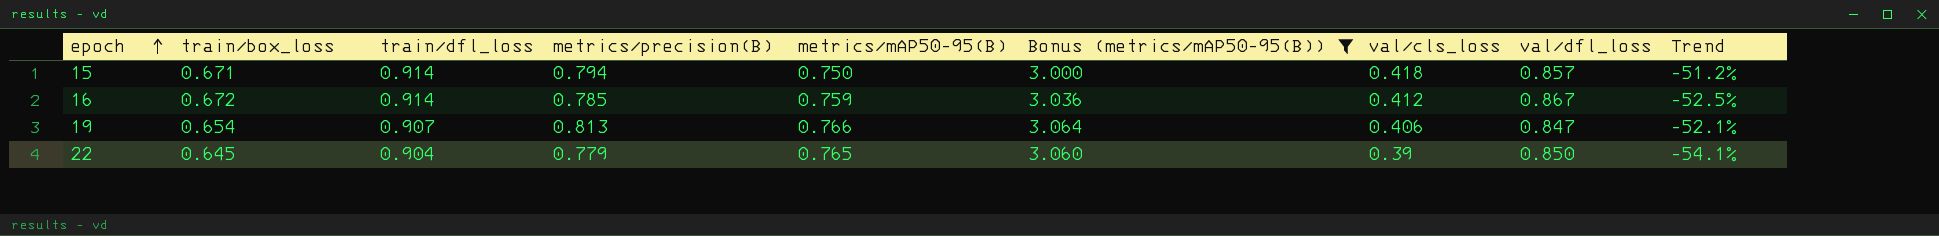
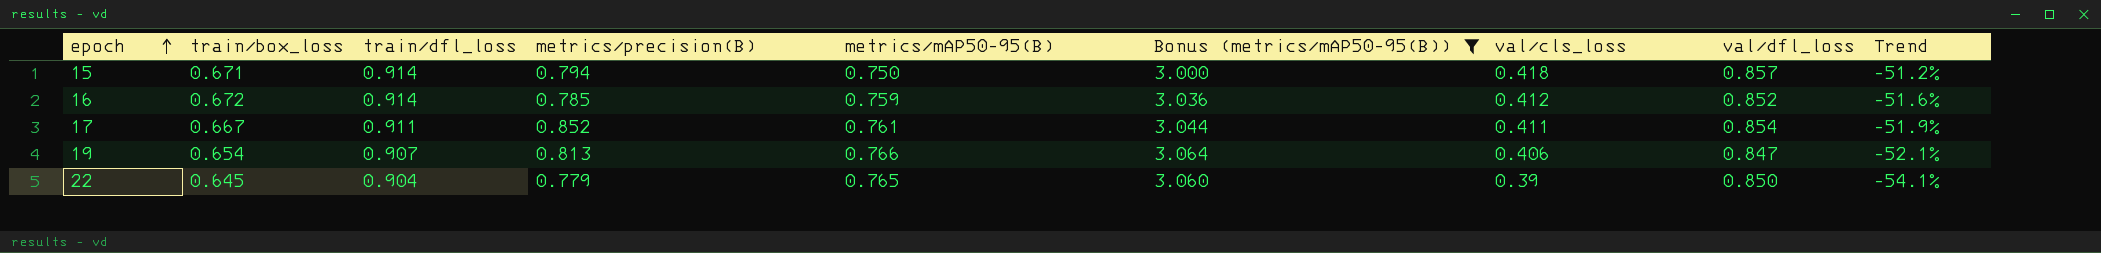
16 | val/dfl_loss: 0.867 -> 0.852
16 | Trend: -52.5% -> -51.6%
row 17: none -> 0.667 | 0.911 | 0.852 | 0.761 | 3.044 | 0.411 | 0.854 | -51.9%

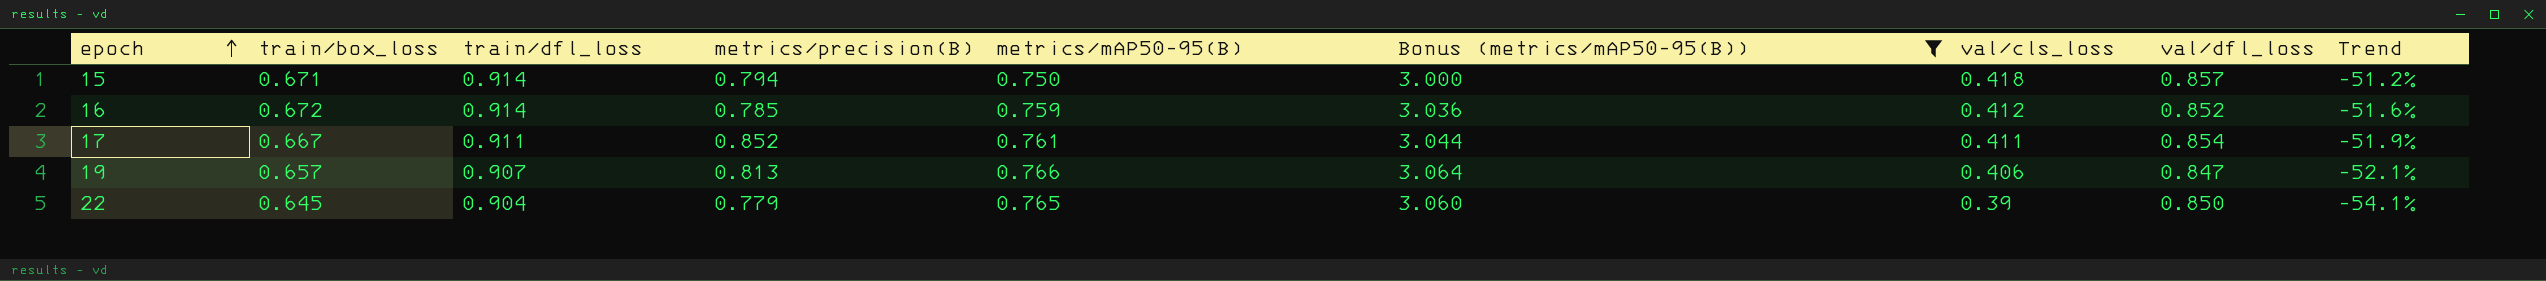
19 | train/box_loss: 0.654 -> 0.657

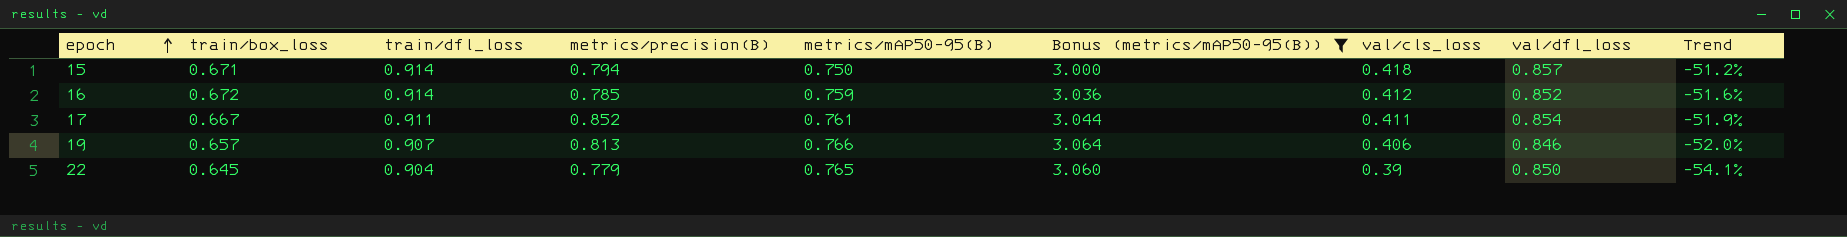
19 | val/dfl_loss: 0.847 -> 0.846
19 | Trend: -52.1% -> -52.0%

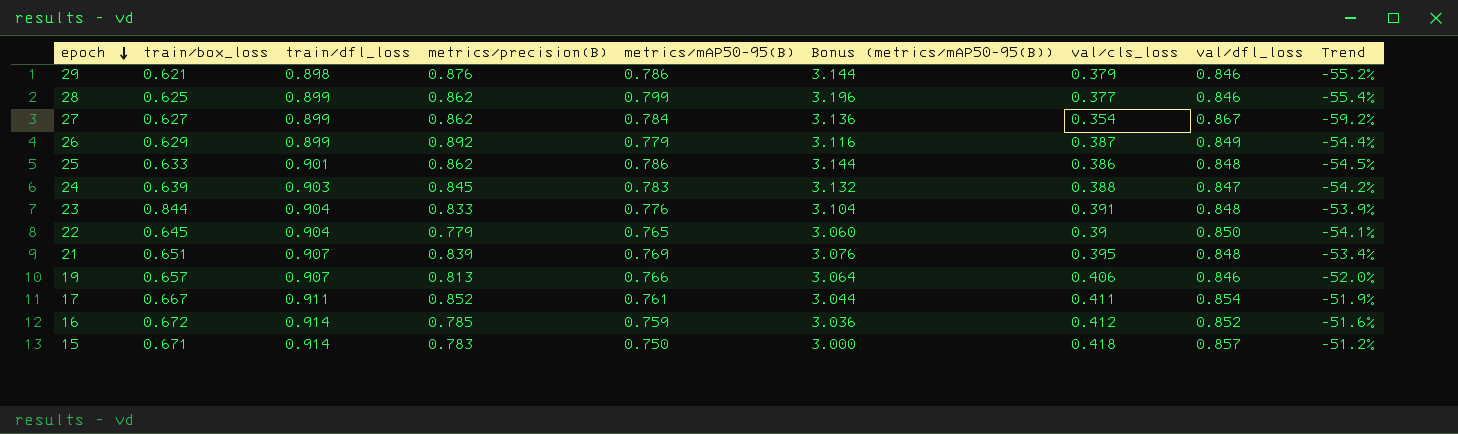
filter: Bonus (metrics/mAP50-95(B)) <= 3.064 -> none
row order: epoch ascending -> epoch descending
15 | metrics/precision(B): 0.794 -> 0.783

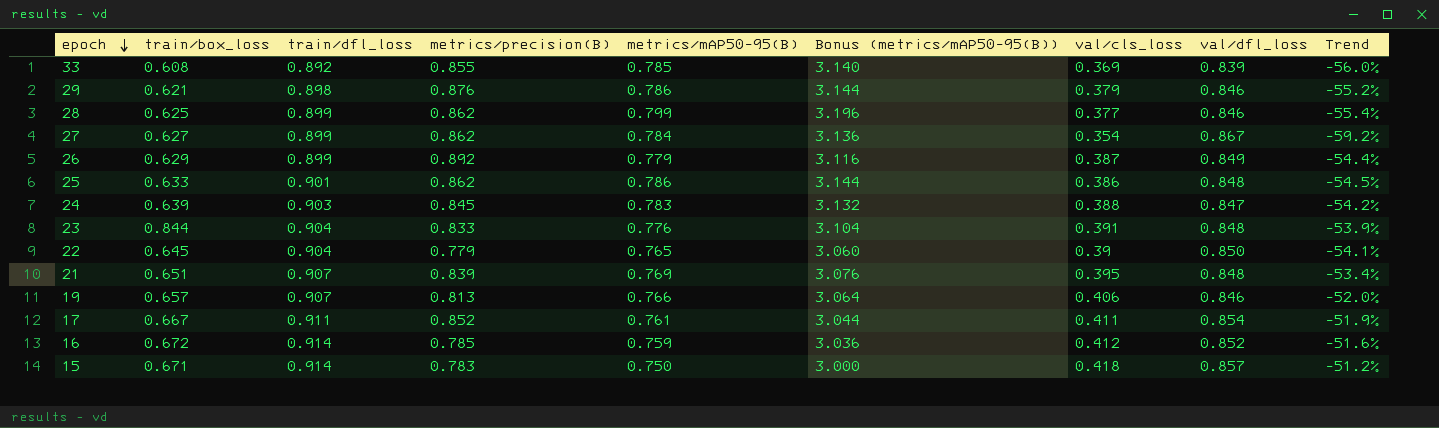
row 33: none -> 0.608 | 0.892 | 0.855 | 0.785 | 3.140 | 0.369 | 0.839 | -56.0%

